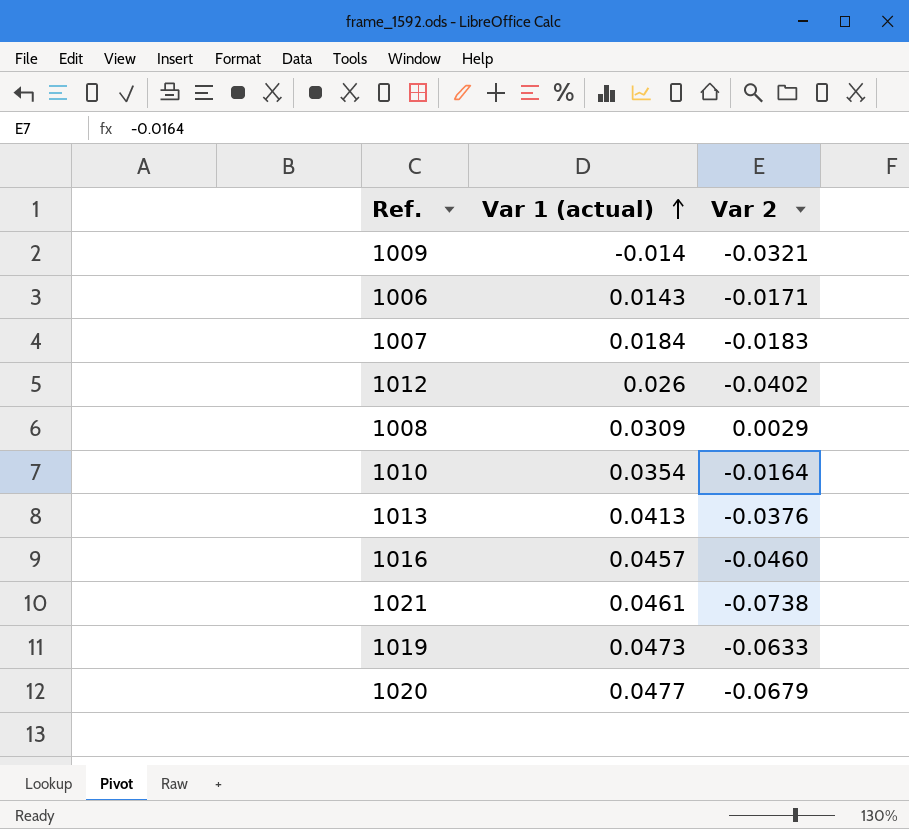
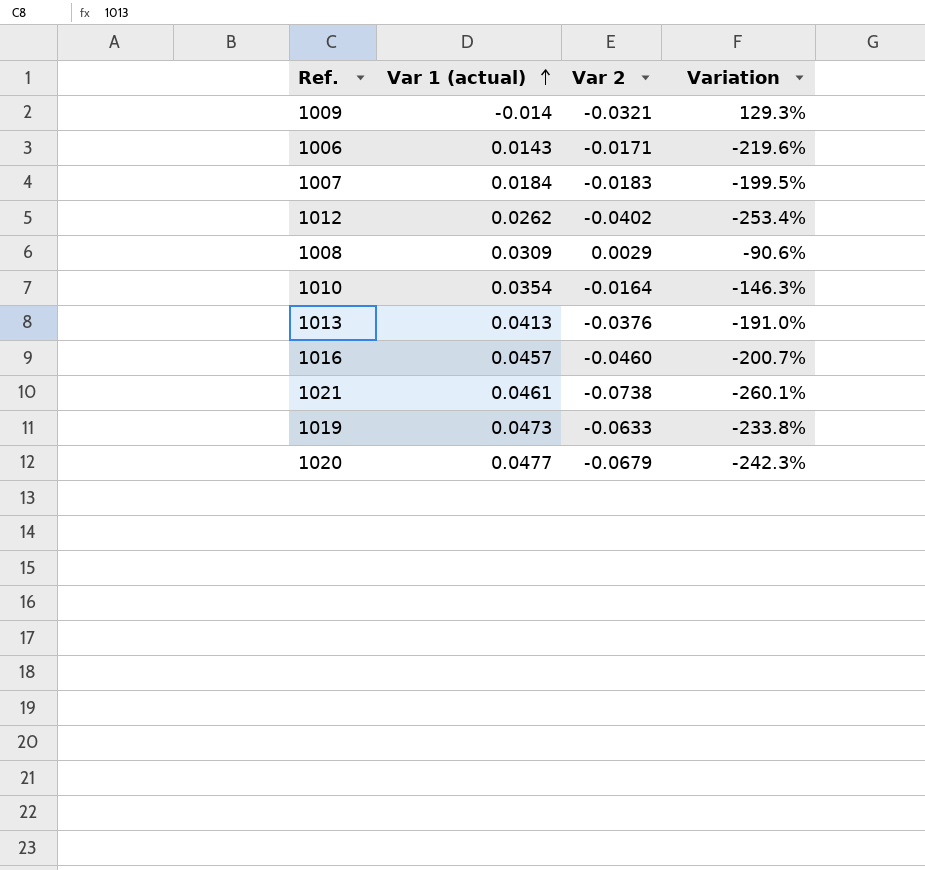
column Variation | formula: none -> ([Var 2] - [Var 1 (actual)]) / [Var 1 (actual)]
1012 | Var 1 (actual): 0.026 -> 0.0262

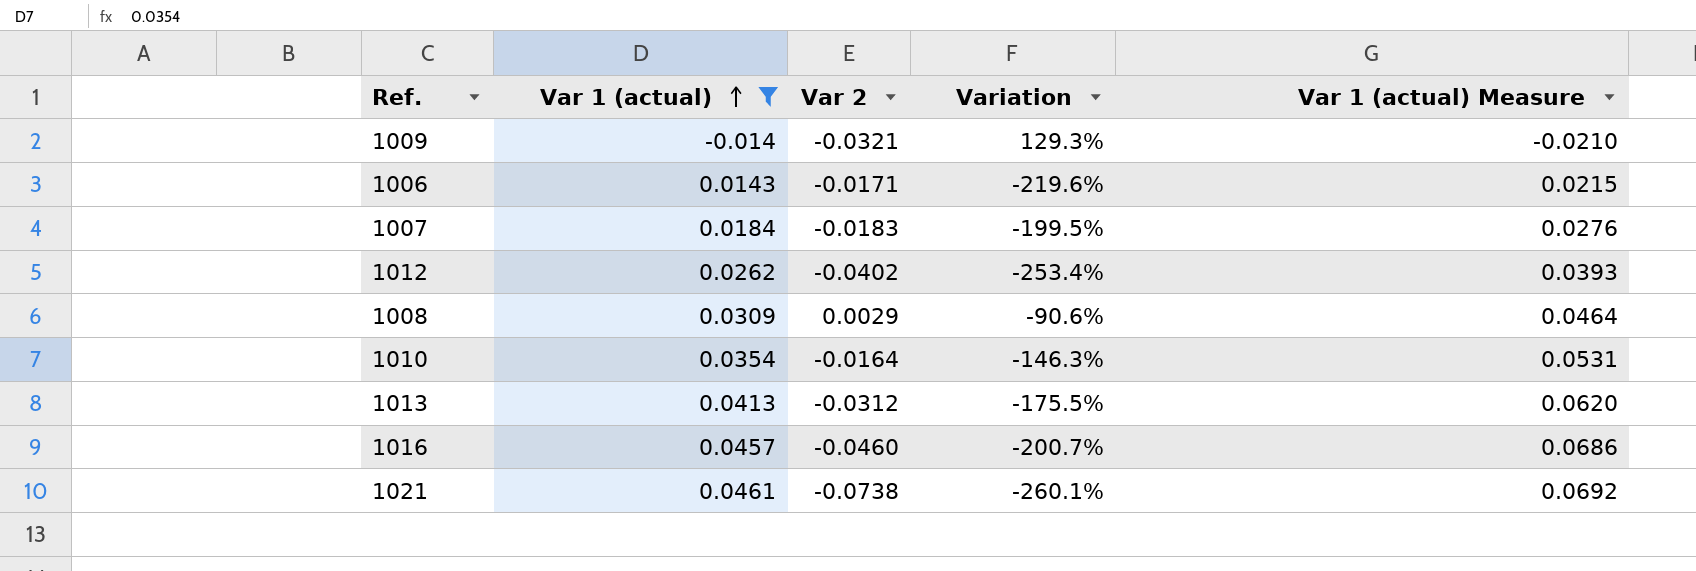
filter: none -> Var 1 (actual) <= 0.0461
column Var 1 (actual) Measure | formula: none -> [Var 1 (actual)] * 1.5
1013 | Var 2: -0.0376 -> -0.0312
1013 | Variation: -191.0% -> -175.5%

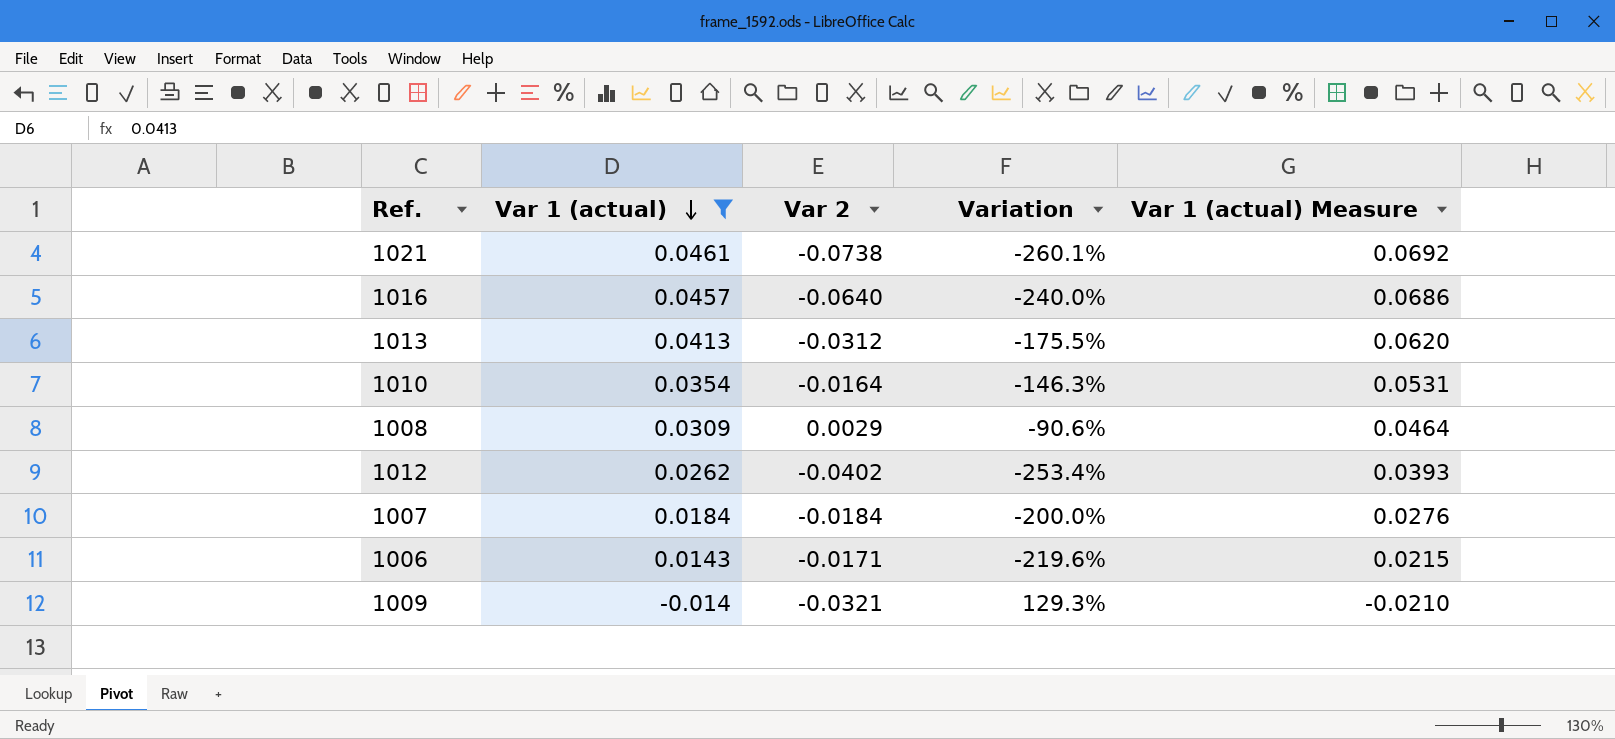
row order: Var 1 (actual) ascending -> Var 1 (actual) descending
1016 | Var 2: -0.0460 -> -0.0640
1016 | Variation: -200.7% -> -240.0%
1007 | Var 2: -0.0183 -> -0.0184
1007 | Variation: -199.5% -> -200.0%

